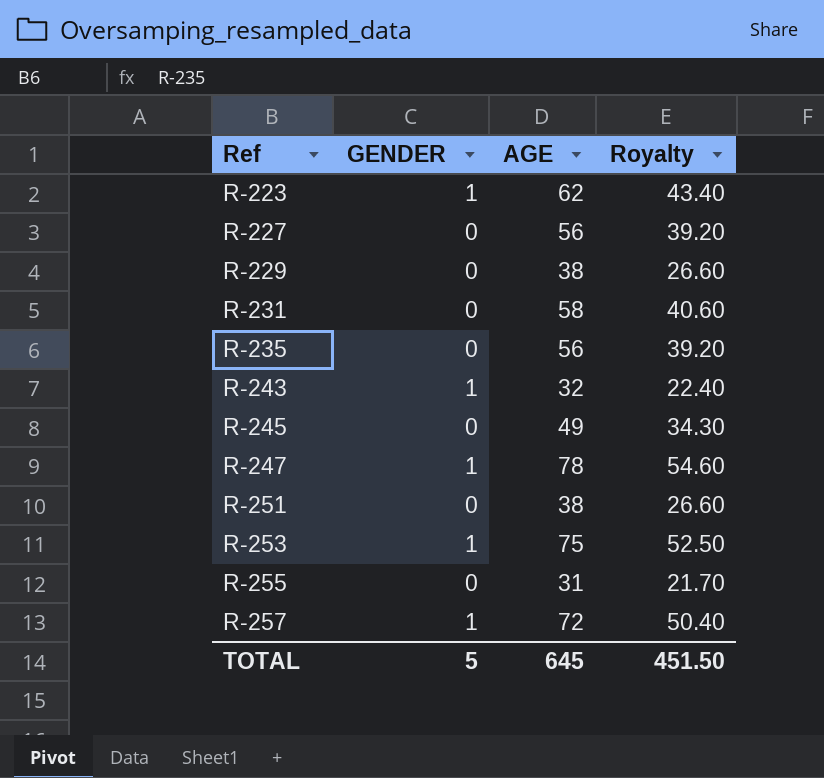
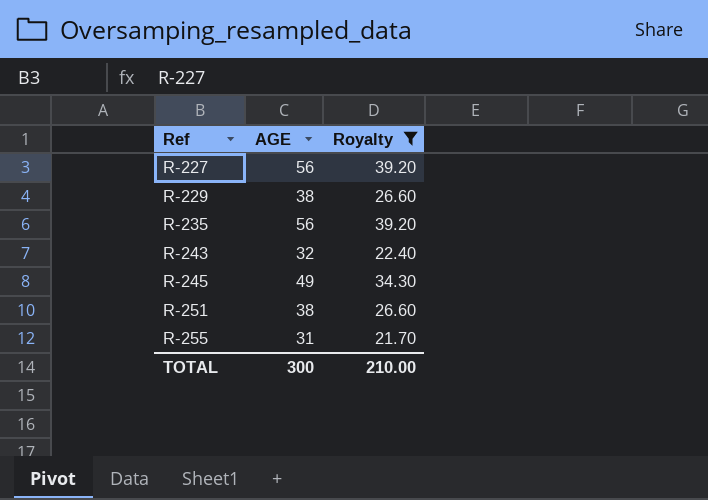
filter: none -> Royalty <= 39.20
column GENDER | position: 2 -> none
TOTAL | AGE: 645 -> 300
TOTAL | Royalty: 451.50 -> 210.00

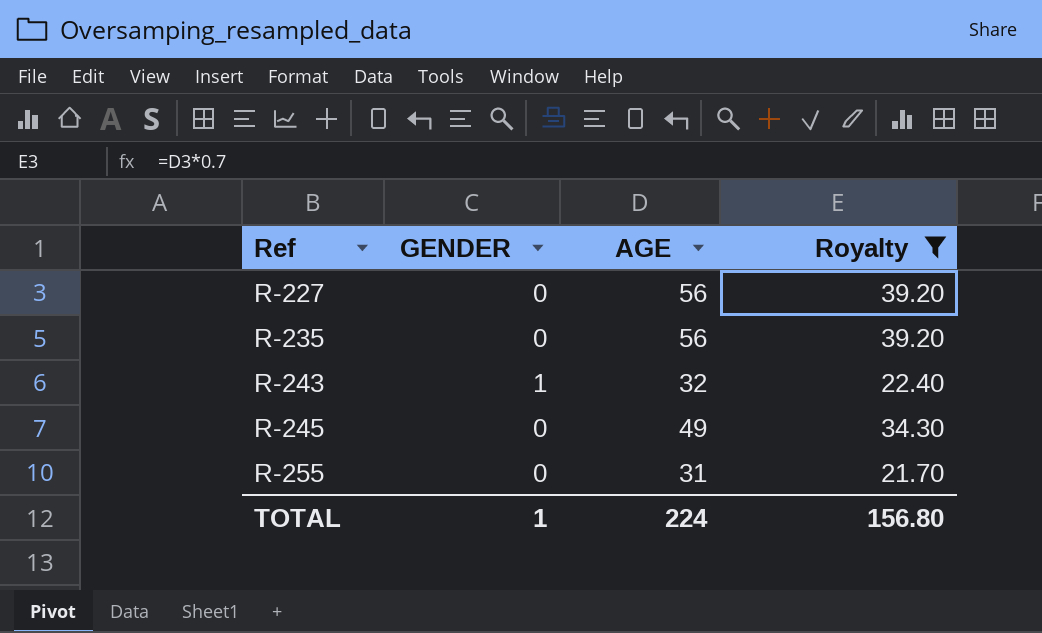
column GENDER | position: none -> 2
row R-229: 38 | 26.60 -> none
row R-251: 38 | 26.60 -> none
TOTAL | AGE: 300 -> 224
TOTAL | Royalty: 210.00 -> 156.80

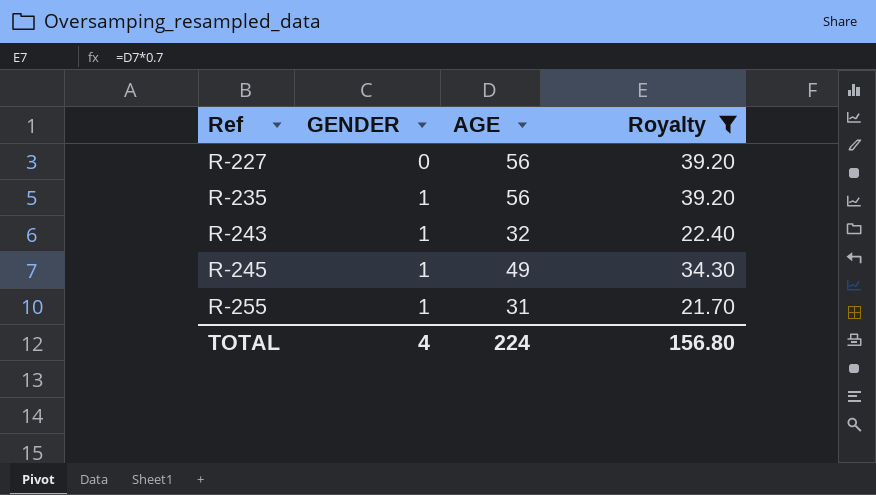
R-235 | GENDER: 0 -> 1
R-245 | GENDER: 0 -> 1
R-255 | GENDER: 0 -> 1
TOTAL | GENDER: 1 -> 4

